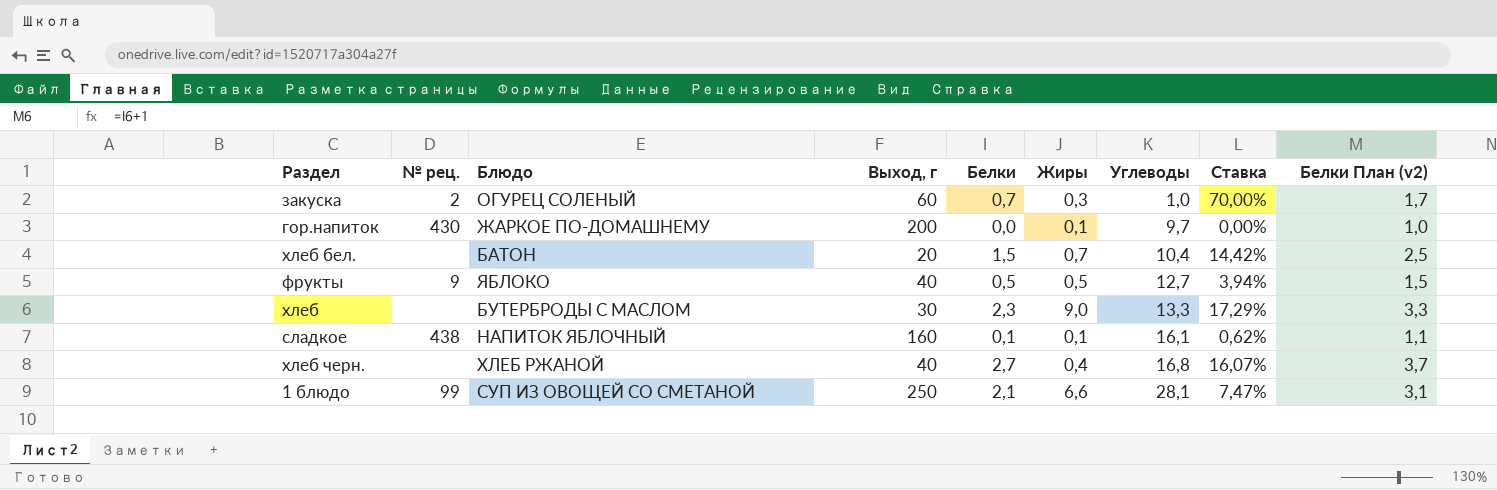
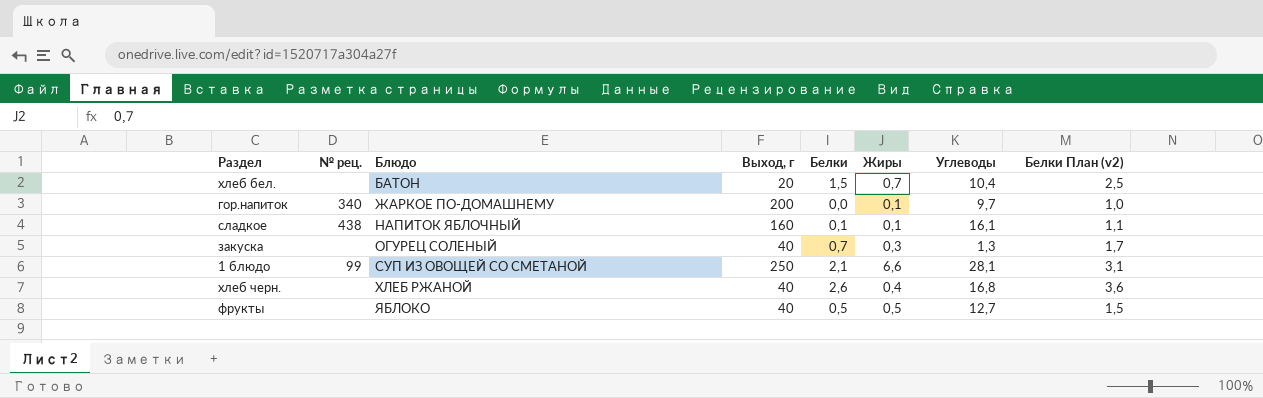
row order: Углеводы ascending -> Блюдо ascending
column Ставка | formula: [Белки] / [Углеводы] -> none
row хлеб: none | БУТЕРБРОДЫ С МАСЛОМ | 30 | 2,3 | 9,0 | 13,3 | 17,29% | 3,3 -> none
гор.напиток | № рец.: 430 -> 340
закуска | № рец.: 2 -> none
закуска | Выход, г: 60 -> 40
закуска | Углеводы: 1,0 -> 1,3
хлеб черн. | Белки: 2,7 -> 2,6
хлеб черн. | Белки План (v2): 3,7 -> 3,6
фрукты | № рец.: 9 -> none

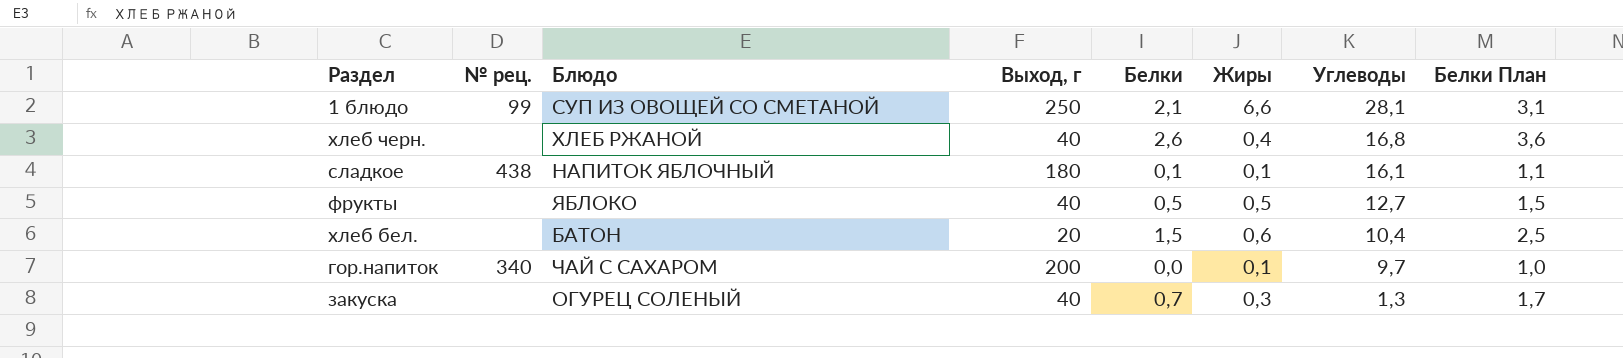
row order: Блюдо ascending -> Углеводы descending
column name: Белки План (v2) -> Белки План
сладкое | Выход, г: 160 -> 180
хлеб бел. | Жиры: 0,7 -> 0,6
гор.напиток | Блюдо: ЖАРКОЕ ПО-ДОМАШНЕМУ -> ЧАЙ С САХАРОМ

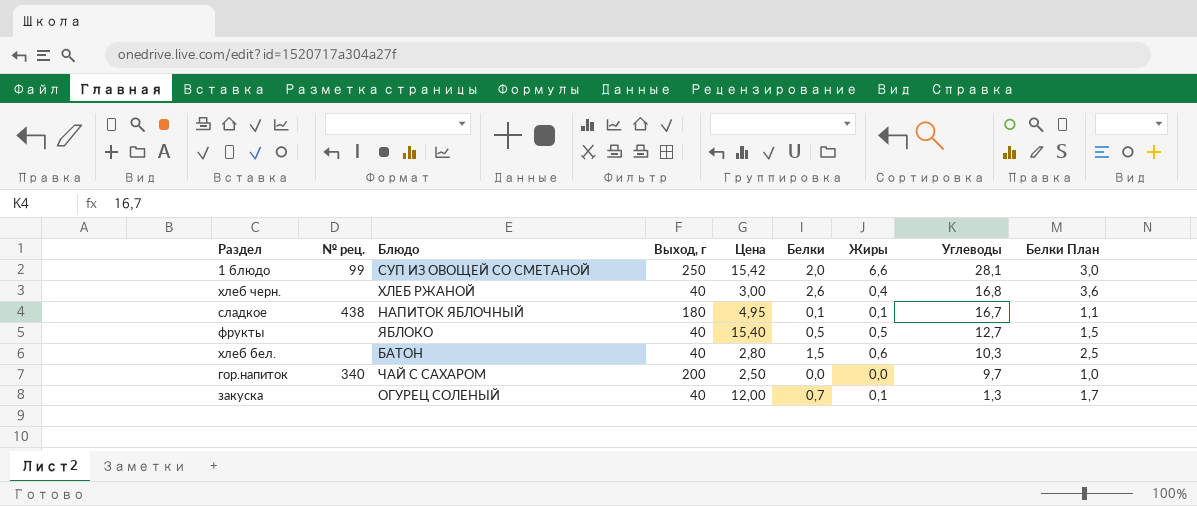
column Цена | position: none -> 5
1 блюдо | Белки: 2,1 -> 2,0
1 блюдо | Белки План: 3,1 -> 3,0
сладкое | Углеводы: 16,1 -> 16,7
хлеб бел. | Выход, г: 20 -> 40
хлеб бел. | Углеводы: 10,4 -> 10,3
гор.напиток | Жиры: 0,1 -> 0,0
закуска | Жиры: 0,3 -> 0,1

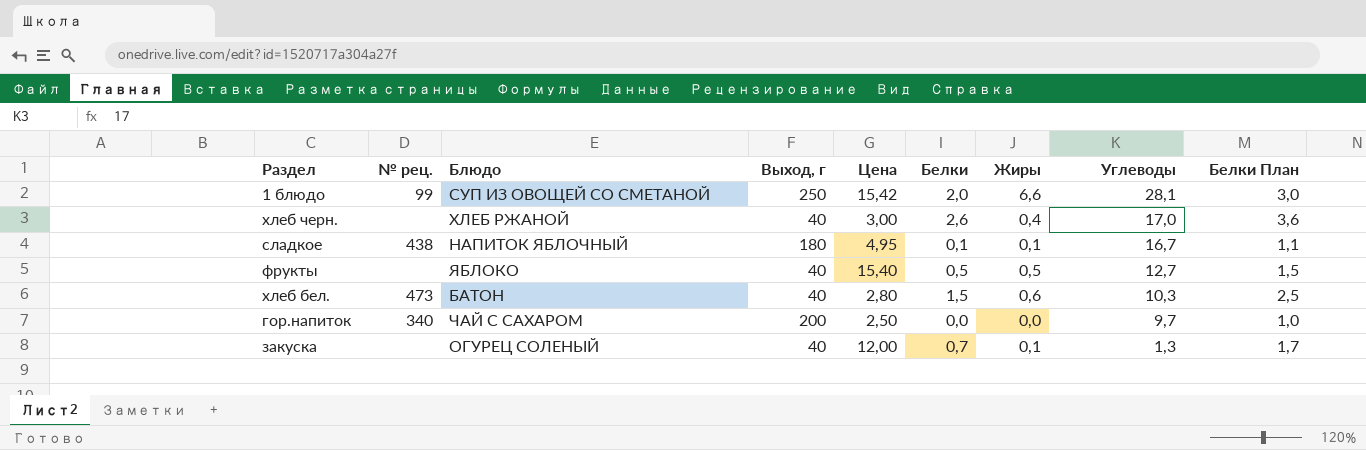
хлеб черн. | Углеводы: 16,8 -> 17,0
хлеб бел. | № рец.: none -> 473

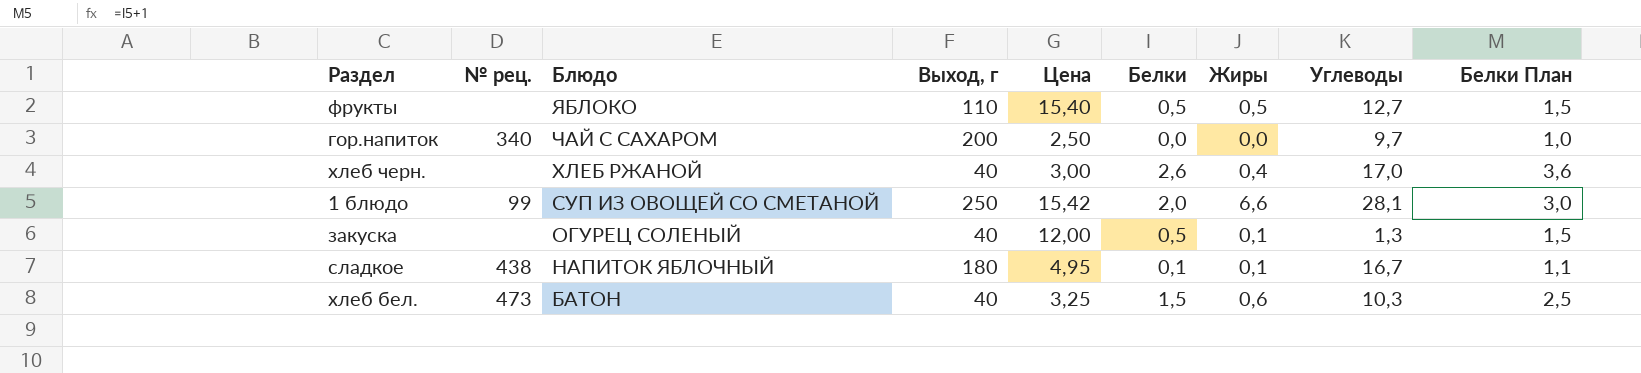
row order: Углеводы descending -> Блюдо descending
фрукты | Выход, г: 40 -> 110
закуска | Белки: 0,7 -> 0,5
закуска | Белки План: 1,7 -> 1,5
хлеб бел. | Цена: 2,80 -> 3,25

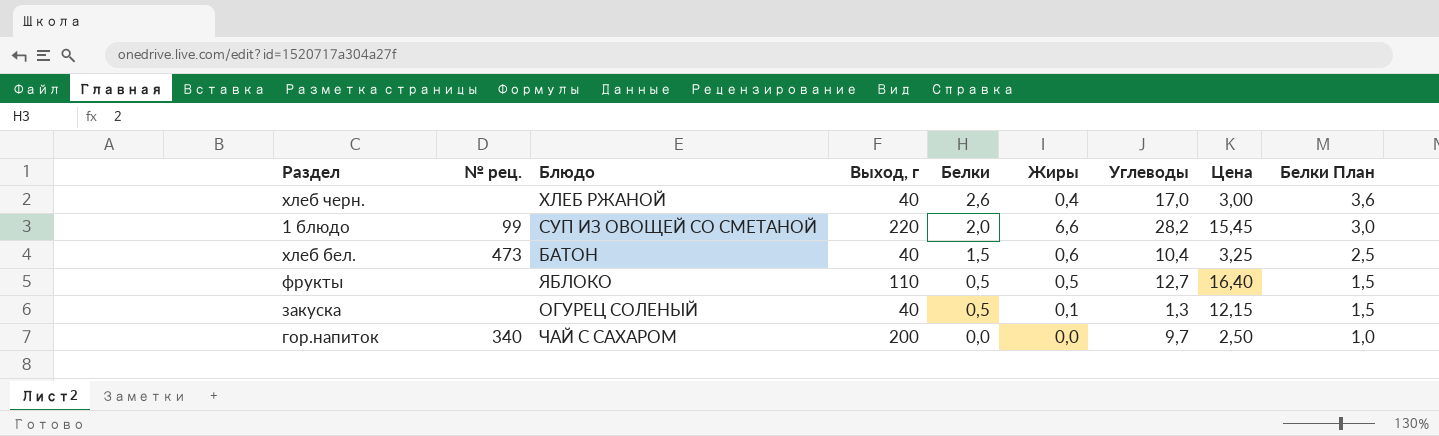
row order: Блюдо descending -> Белки descending
column Цена | position: 5 -> 8
row сладкое: 438 | НАПИТОК ЯБЛОЧНЫЙ | 180 | 4,95 | 0,1 | 0,1 | 16,7 | 1,1 -> none
1 блюдо | Выход, г: 250 -> 220
1 блюдо | Углеводы: 28,1 -> 28,2
1 блюдо | Цена: 15,42 -> 15,45
хлеб бел. | Углеводы: 10,3 -> 10,4
фрукты | Цена: 15,40 -> 16,40
закуска | Цена: 12,00 -> 12,15

